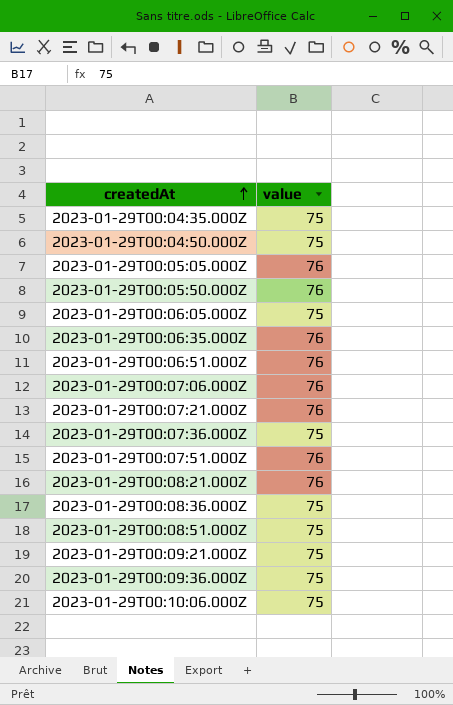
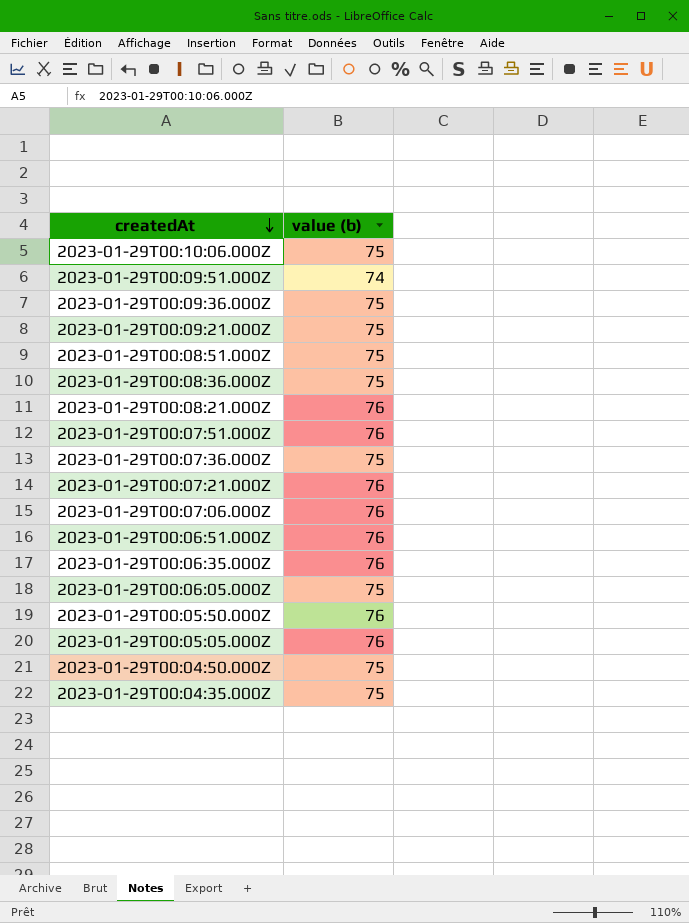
row order: createdAt ascending -> createdAt descending
column name: value -> value (b)
row 2023-01-29T00:09:51.000Z: none -> 74

